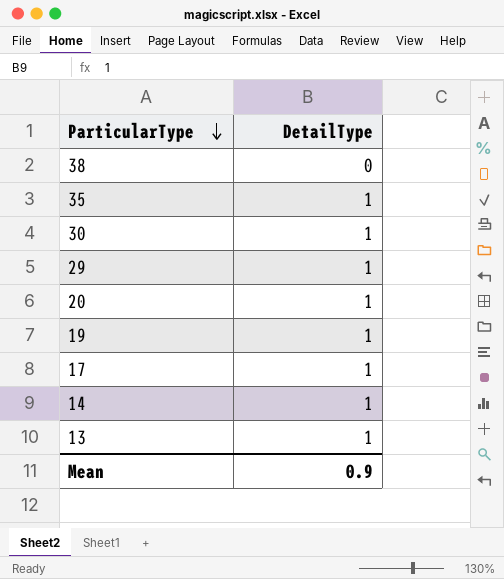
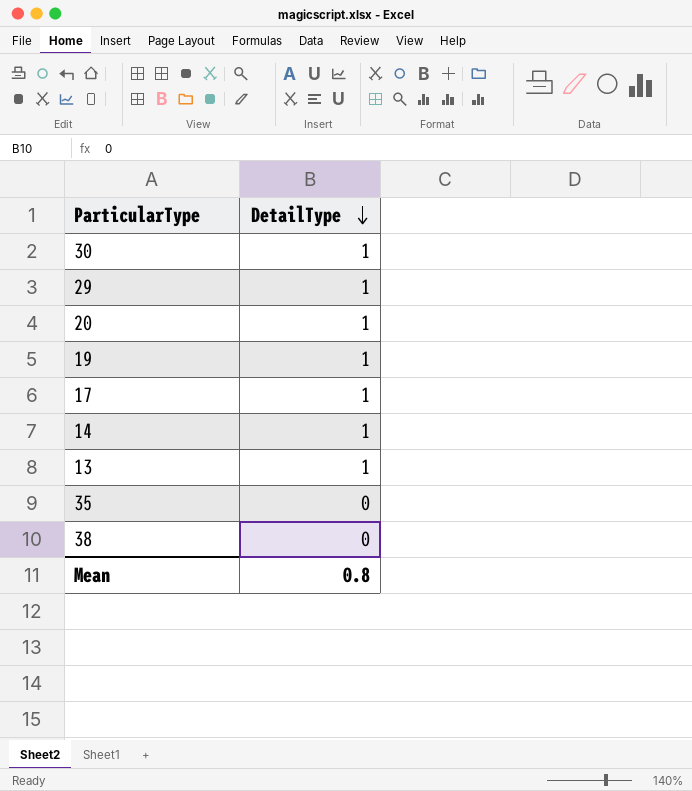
row order: ParticularType descending -> DetailType descending
35 | DetailType: 1 -> 0
Mean | DetailType: 0.9 -> 0.8

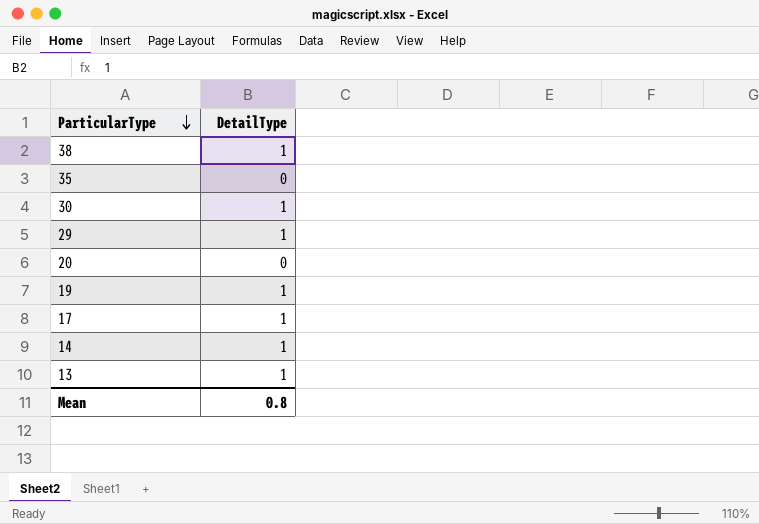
row order: DetailType descending -> ParticularType descending
38 | DetailType: 0 -> 1
20 | DetailType: 1 -> 0

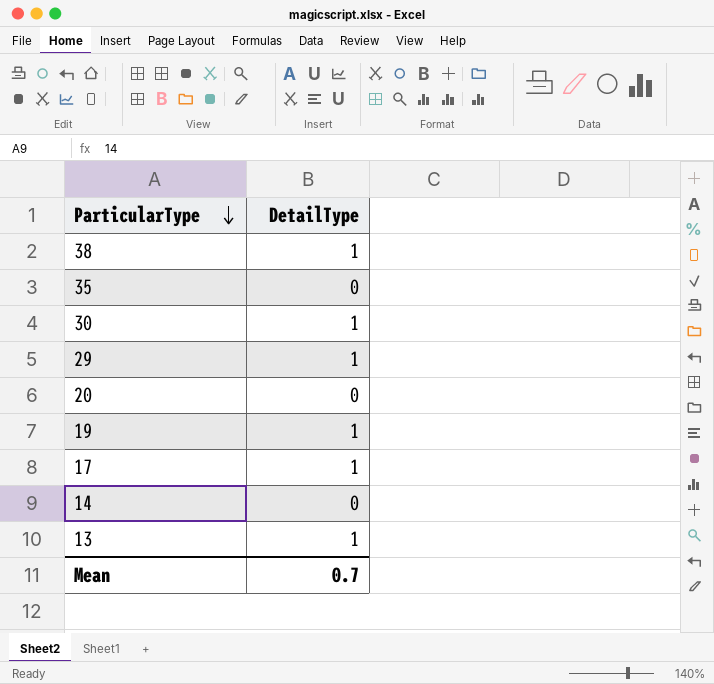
14 | DetailType: 1 -> 0
Mean | DetailType: 0.8 -> 0.7

